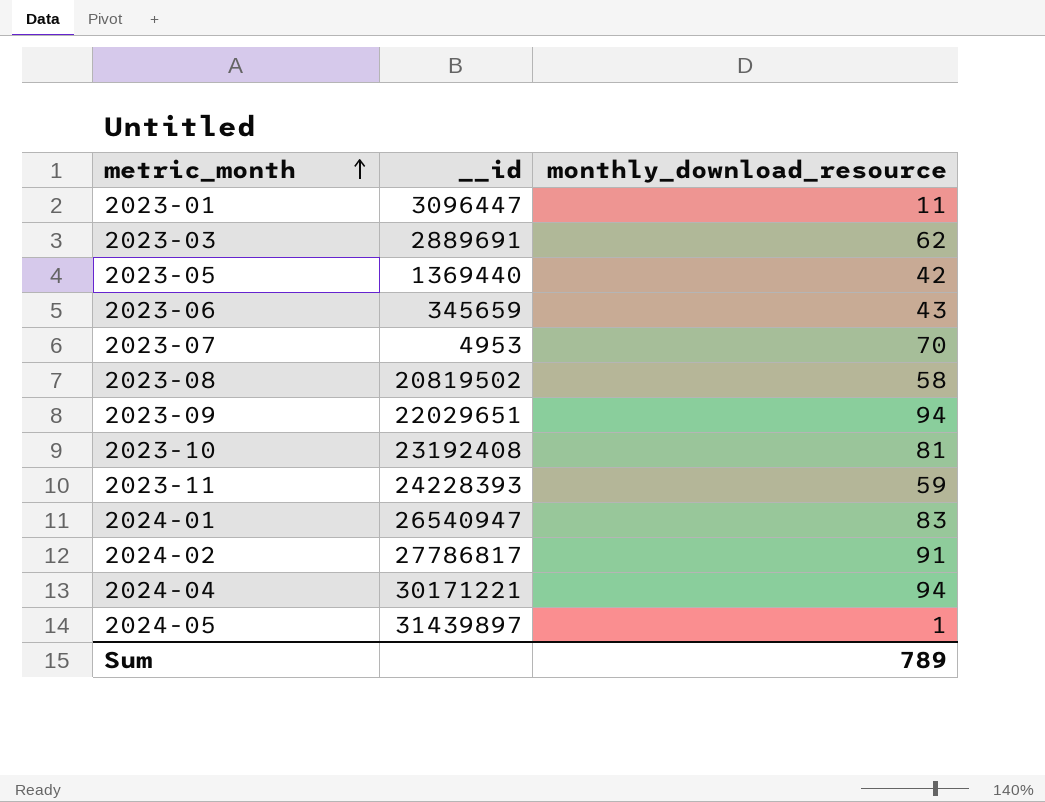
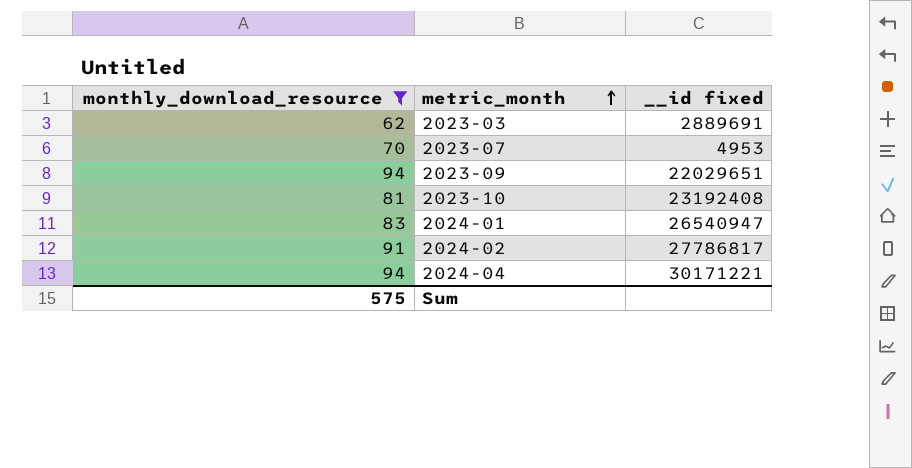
filter: none -> monthly_download_resource >= 62
column monthly_download_resource | position: 3 -> 1
column name: __id -> __id fixed
Sum | monthly_download_resource: 789 -> 575

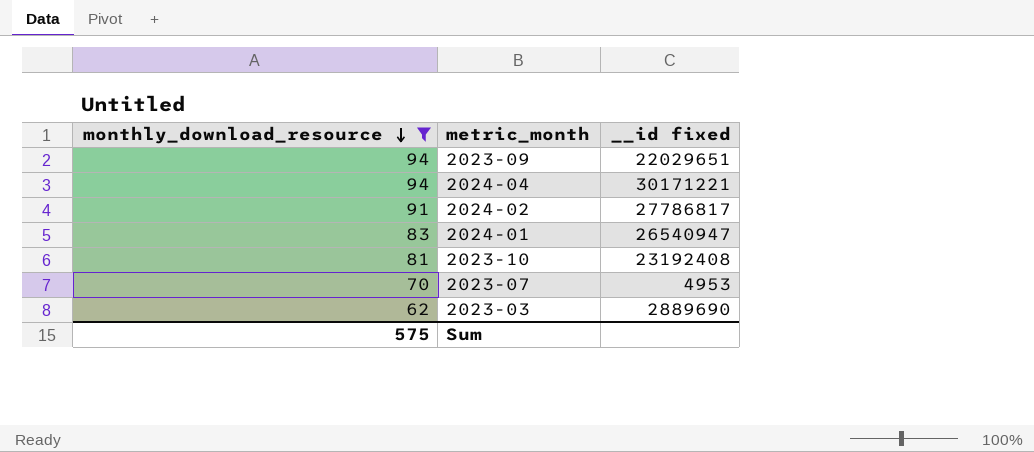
row order: metric_month ascending -> monthly_download_resource descending
2023-03 | __id fixed: 2889691 -> 2889690

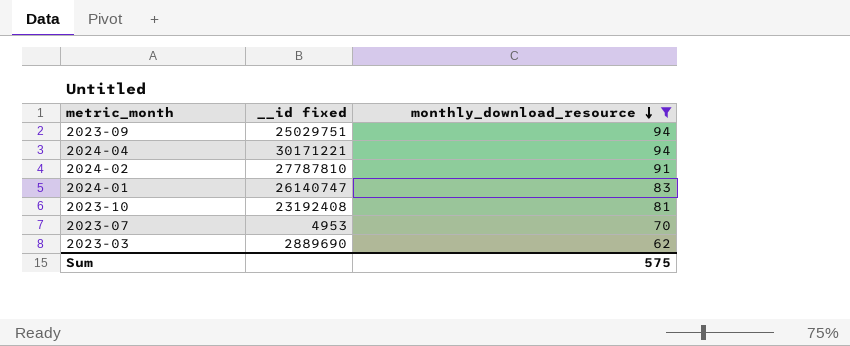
column monthly_download_resource | position: 1 -> 3
2023-09 | __id fixed: 22029651 -> 25029751
2024-02 | __id fixed: 27786817 -> 27787810
2024-01 | __id fixed: 26540947 -> 26140747

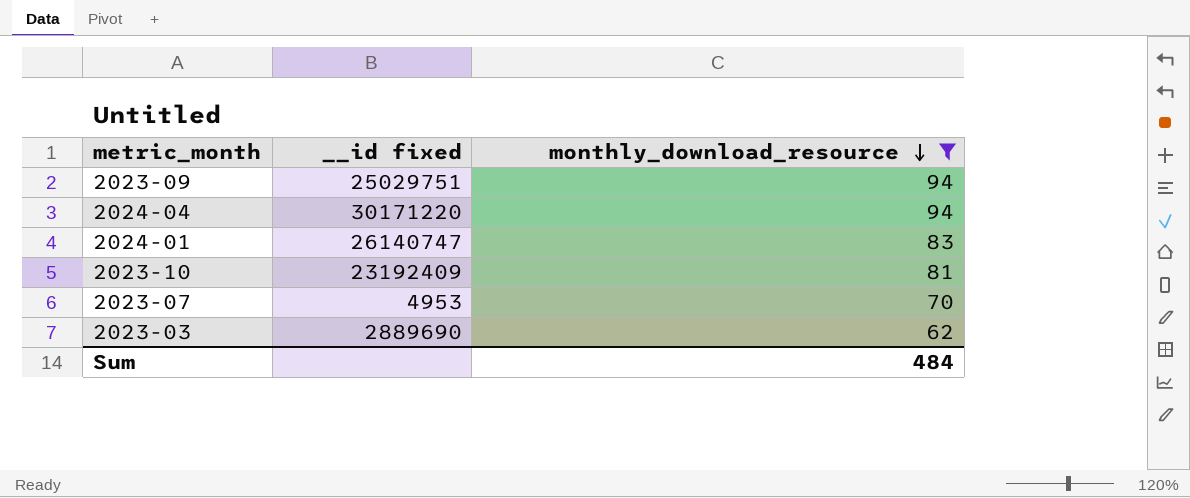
row 2024-02: 27787810 | 91 -> none
2024-04 | __id fixed: 30171221 -> 30171220
2023-10 | __id fixed: 23192408 -> 23192409
Sum | monthly_download_resource: 575 -> 484

